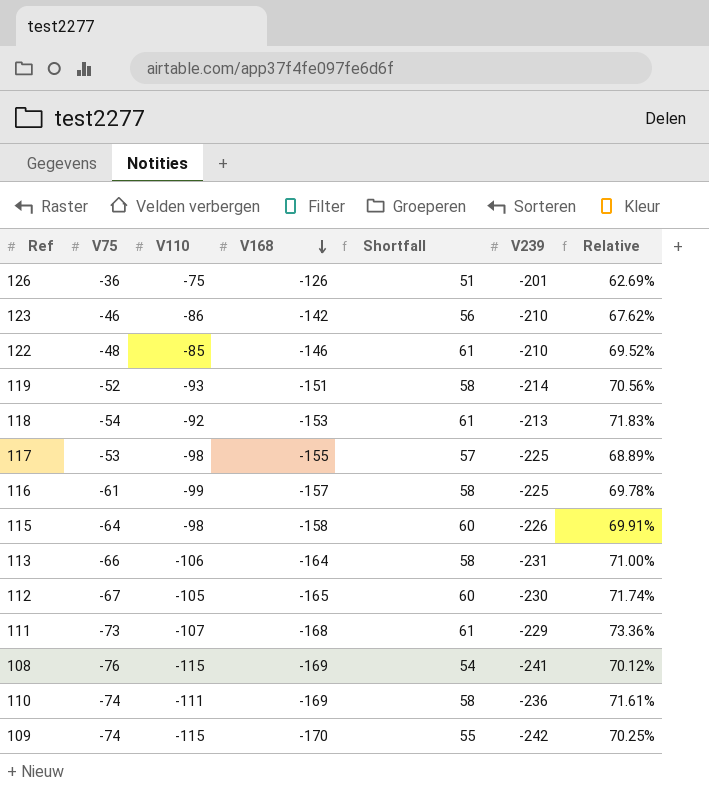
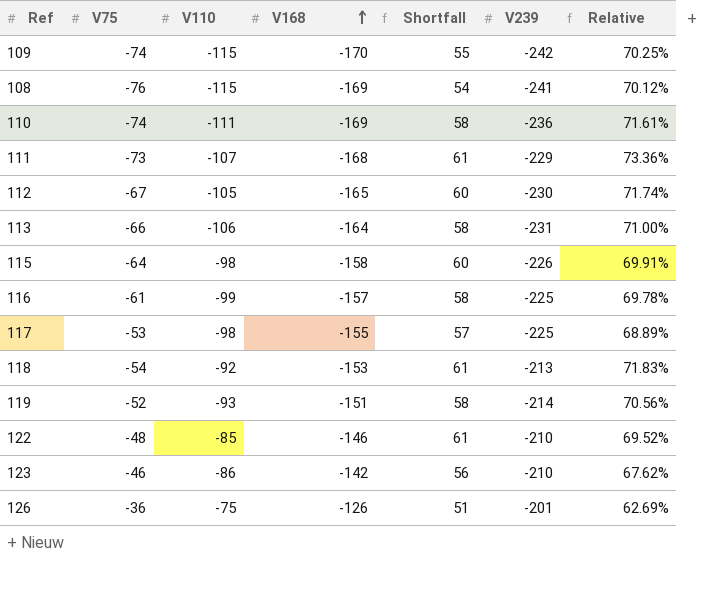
row order: V168 descending -> V168 ascending

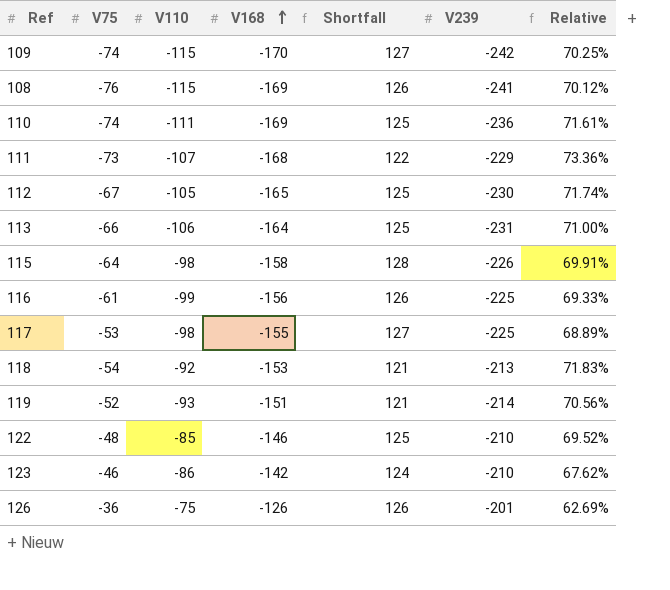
column Shortfall | formula: [V110] - [V168] -> [V110] - [V239]
116 | V168: -157 -> -156
116 | Relative: 69.78% -> 69.33%

